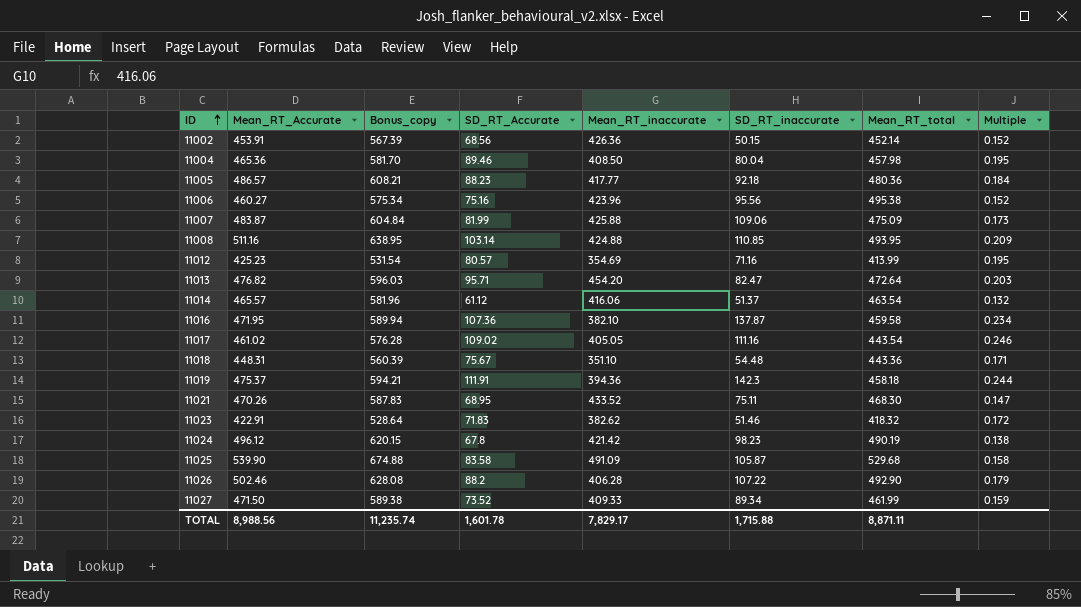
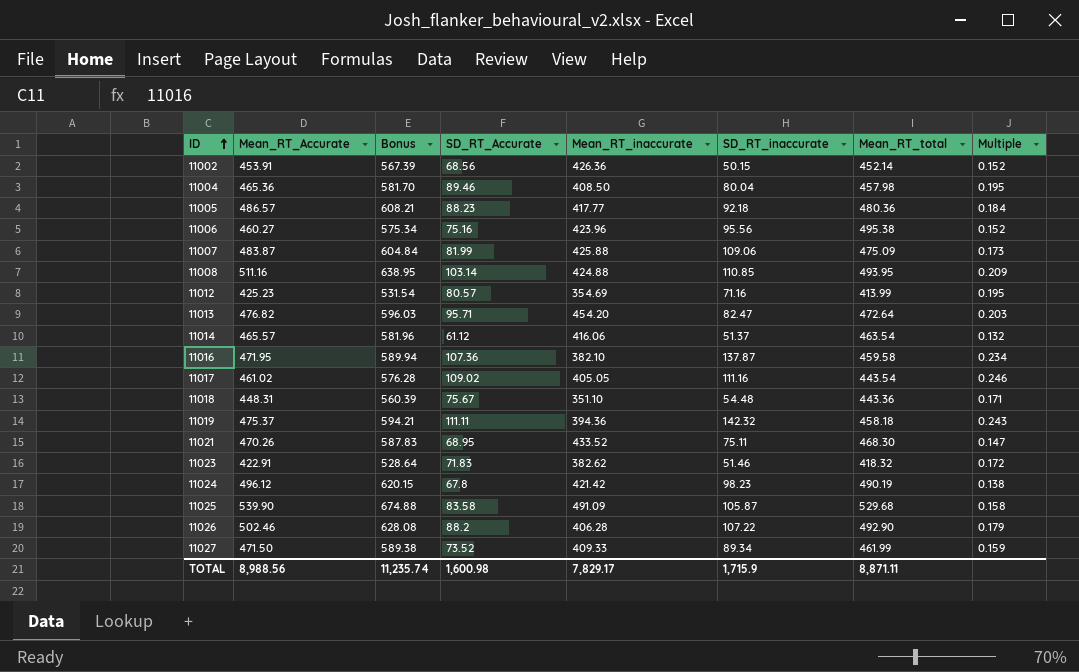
column name: Bonus_copy -> Bonus
11019 | SD_RT_Accurate: 111.91 -> 111.11
11019 | SD_RT_inaccurate: 142.3 -> 142.32
11019 | Multiple: 0.244 -> 0.243
TOTAL | SD_RT_Accurate: 1,601.78 -> 1,600.98
TOTAL | SD_RT_inaccurate: 1,715.88 -> 1,715.9

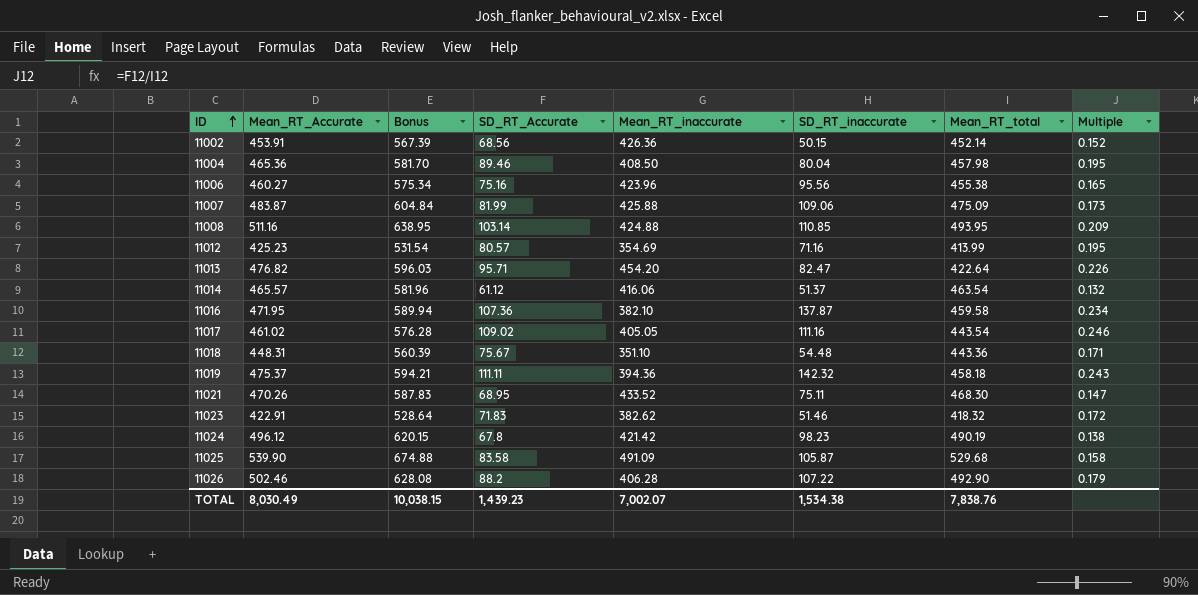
row 11005: 486.57 | 608.21 | 88.23 | 417.77 | 92.18 | 480.36 | 0.184 -> none
row 11027: 471.50 | 589.38 | 73.52 | 409.33 | 89.34 | 461.99 | 0.159 -> none
11006 | Mean_RT_total: 495.38 -> 455.38
11006 | Multiple: 0.152 -> 0.165
11013 | Mean_RT_total: 472.64 -> 422.64
11013 | Multiple: 0.203 -> 0.226
TOTAL | Mean_RT_Accurate: 8,988.56 -> 8,030.49
TOTAL | Bonus: 11,235.74 -> 10,038.15
TOTAL | SD_RT_Accurate: 1,600.98 -> 1,439.23
TOTAL | Mean_RT_inaccurate: 7,829.17 -> 7,002.07
TOTAL | SD_RT_inaccurate: 1,715.9 -> 1,534.38
TOTAL | Mean_RT_total: 8,871.11 -> 7,838.76

